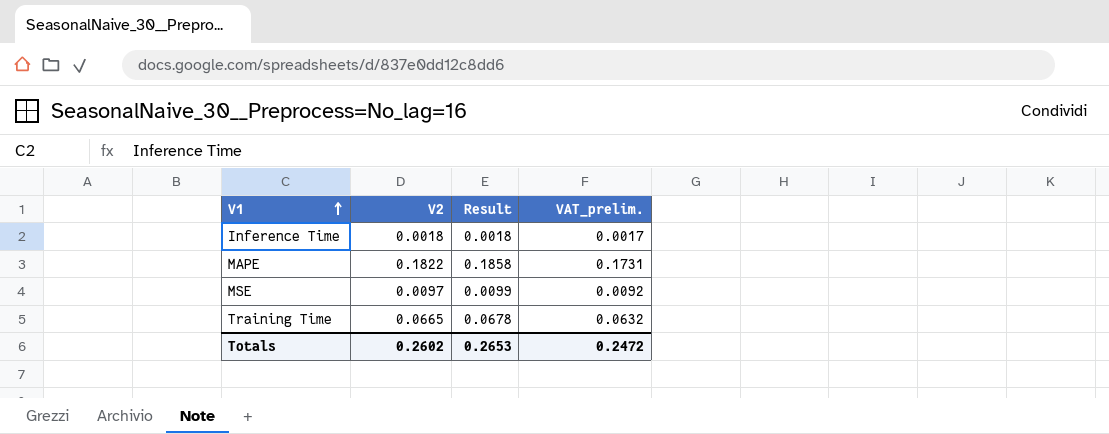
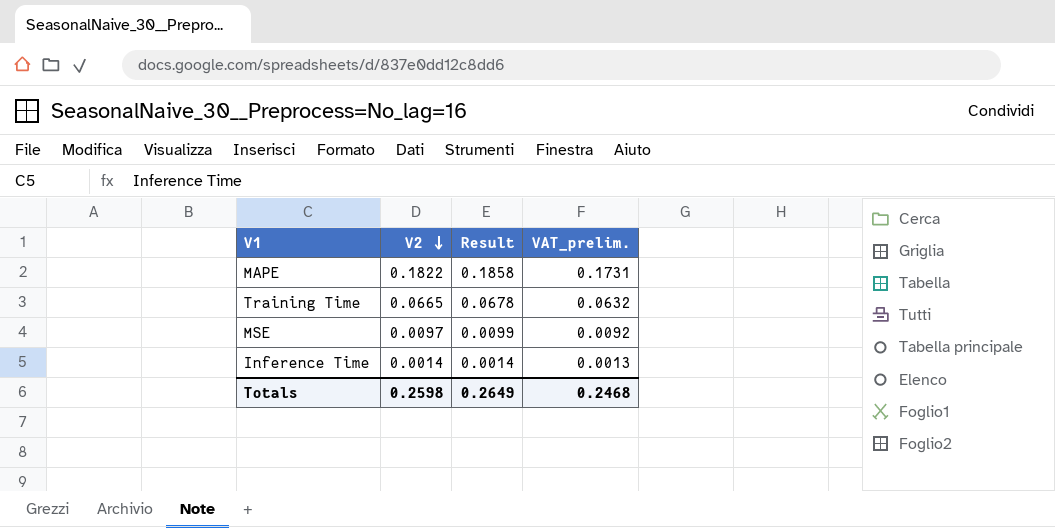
row order: V1 ascending -> V2 descending
Inference Time | V2: 0.0018 -> 0.0014
Inference Time | Result: 0.0018 -> 0.0014
Inference Time | VAT_prelim.: 0.0017 -> 0.0013
Totals | V2: 0.2602 -> 0.2598
Totals | Result: 0.2653 -> 0.2649
Totals | VAT_prelim.: 0.2472 -> 0.2468

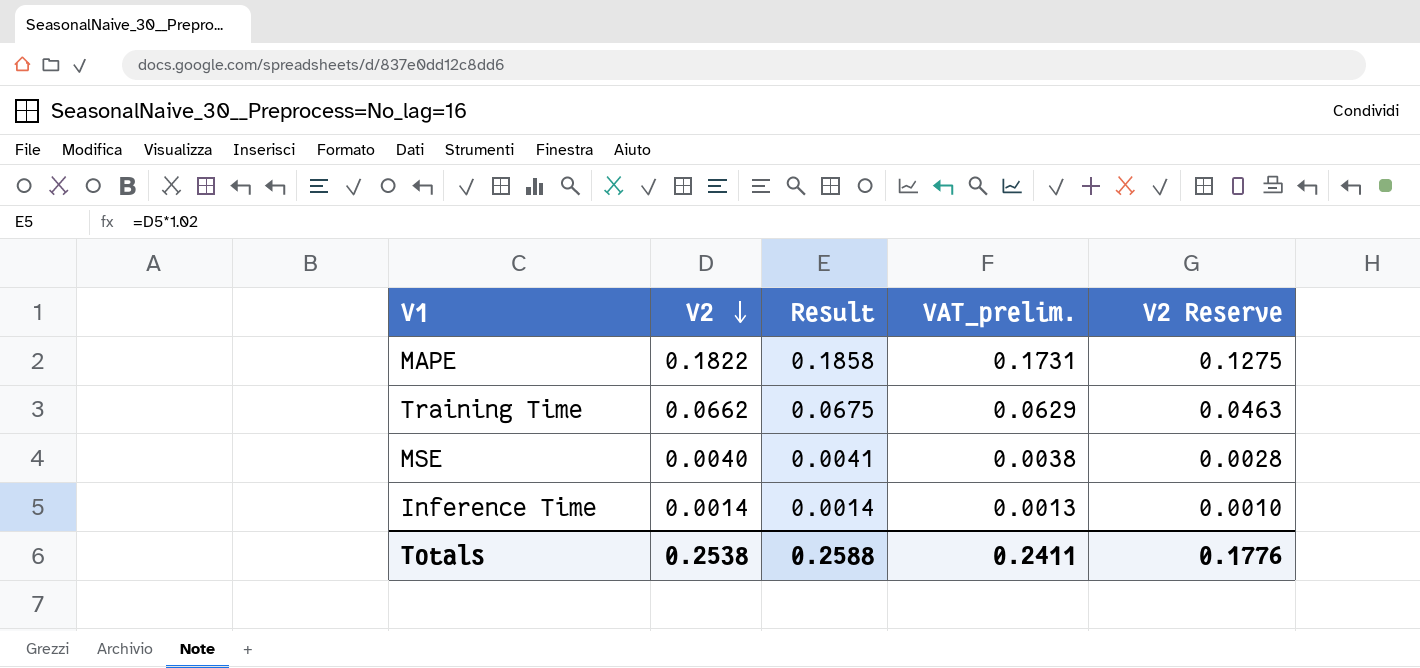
column V2 Reserve | formula: none -> [V2] * 0.7
Training Time | V2: 0.0665 -> 0.0662
Training Time | Result: 0.0678 -> 0.0675
Training Time | VAT_prelim.: 0.0632 -> 0.0629
MSE | V2: 0.0097 -> 0.0040
MSE | Result: 0.0099 -> 0.0041
MSE | VAT_prelim.: 0.0092 -> 0.0038
Totals | V2: 0.2598 -> 0.2538
Totals | Result: 0.2649 -> 0.2588
Totals | VAT_prelim.: 0.2468 -> 0.2411

